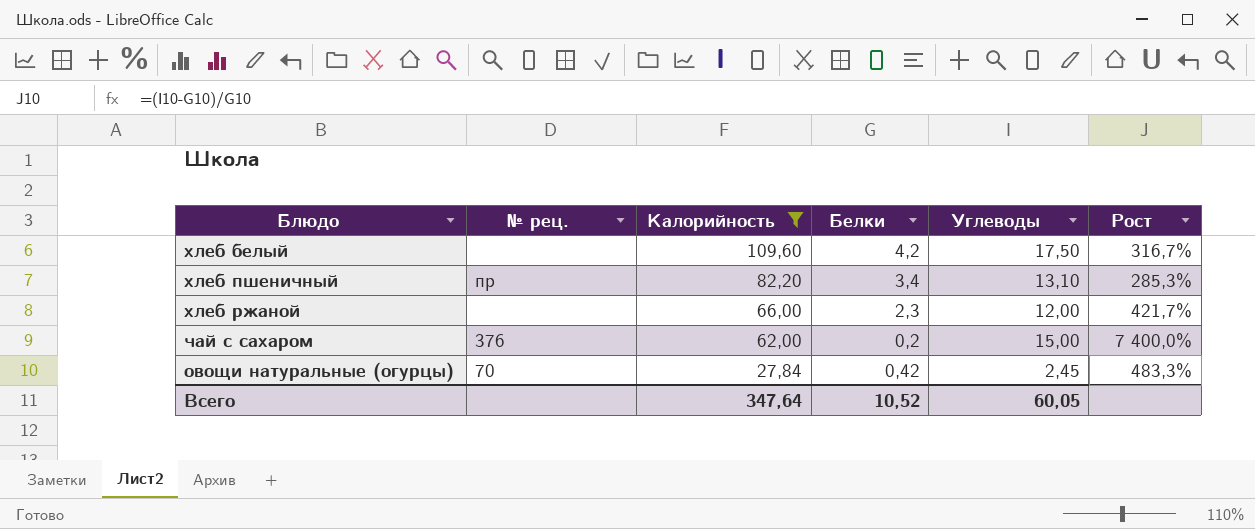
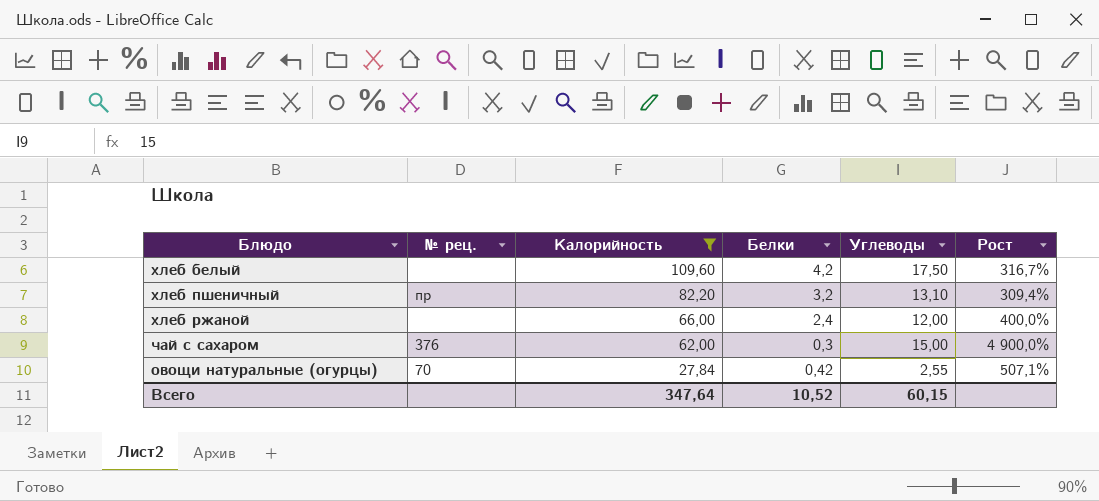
хлеб пшеничный | Белки: 3,4 -> 3,2
хлеб пшеничный | Рост: 285,3% -> 309,4%
хлеб ржаной | Белки: 2,3 -> 2,4
хлеб ржаной | Рост: 421,7% -> 400,0%
чай с сахаром | Белки: 0,2 -> 0,3
чай с сахаром | Рост: 7 400,0% -> 4 900,0%
овощи натуральные (огурцы) | Углеводы: 2,45 -> 2,55
овощи натуральные (огурцы) | Рост: 483,3% -> 507,1%
Всего | Углеводы: 60,05 -> 60,15

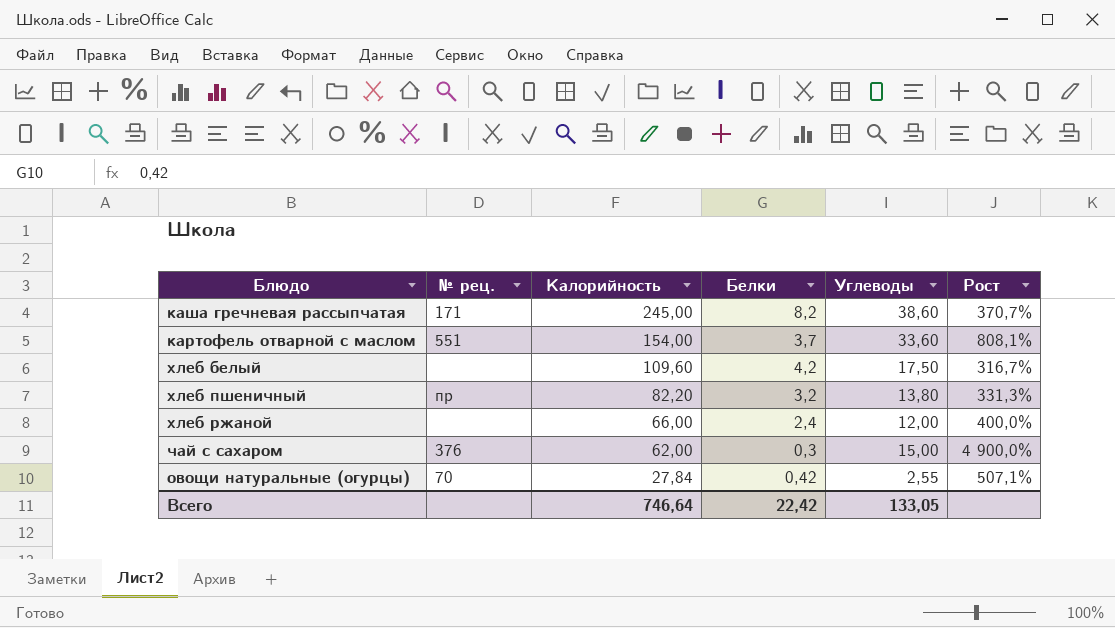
filter: Калорийность <= 109,60 -> none
хлеб пшеничный | Углеводы: 13,10 -> 13,80
хлеб пшеничный | Рост: 309,4% -> 331,3%
Всего | Калорийность: 347,64 -> 746,64
Всего | Белки: 10,52 -> 22,42
Всего | Углеводы: 60,15 -> 133,05

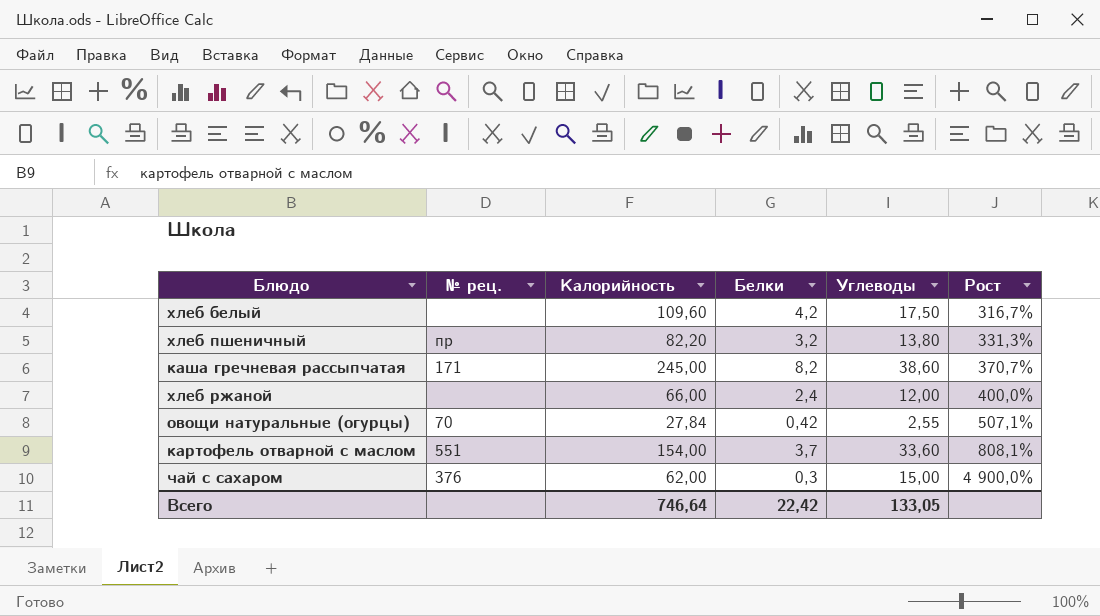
row order: Калорийность descending -> Рост ascending

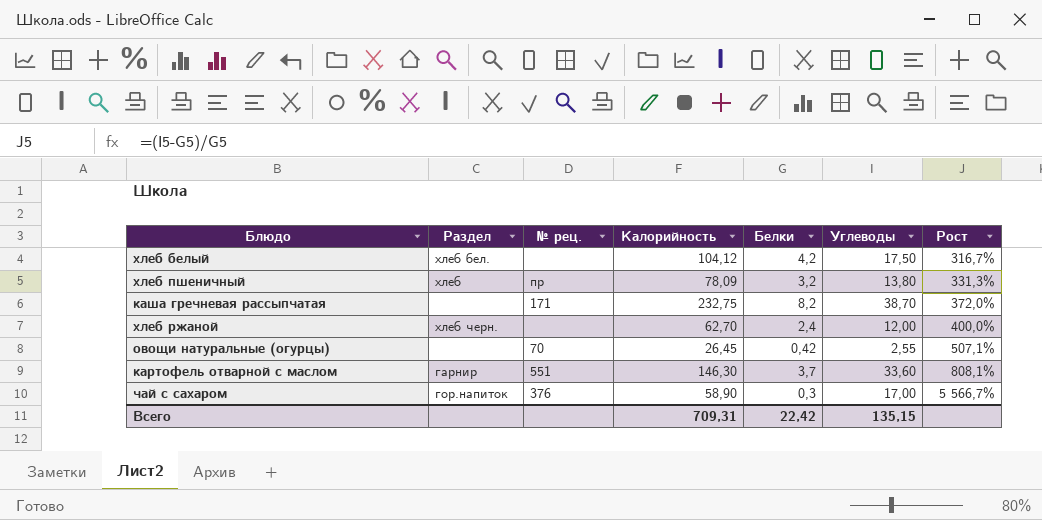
column Раздел | position: none -> 2
хлеб белый | Калорийность: 109,60 -> 104,12
хлеб пшеничный | Калорийность: 82,20 -> 78,09
каша гречневая рассыпчатая | Калорийность: 245,00 -> 232,75
каша гречневая рассыпчатая | Углеводы: 38,60 -> 38,70
каша гречневая рассыпчатая | Рост: 370,7% -> 372,0%
хлеб ржаной | Калорийность: 66,00 -> 62,70
овощи натуральные (огурцы) | Калорийность: 27,84 -> 26,45
картофель отварной с маслом | Калорийность: 154,00 -> 146,30
чай с сахаром | Калорийность: 62,00 -> 58,90
чай с сахаром | Углеводы: 15,00 -> 17,00
чай с сахаром | Рост: 4 900,0% -> 5 566,7%
Всего | Калорийность: 746,64 -> 709,31
Всего | Углеводы: 133,05 -> 135,15

